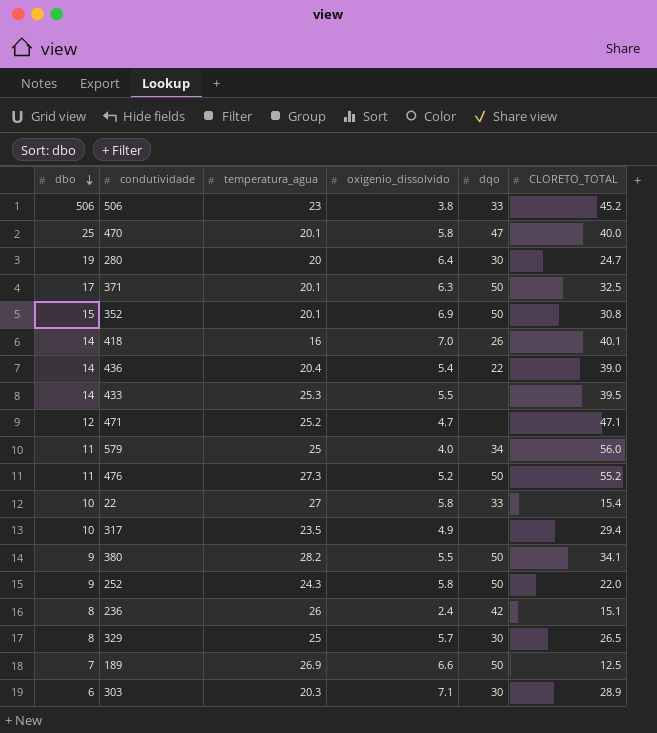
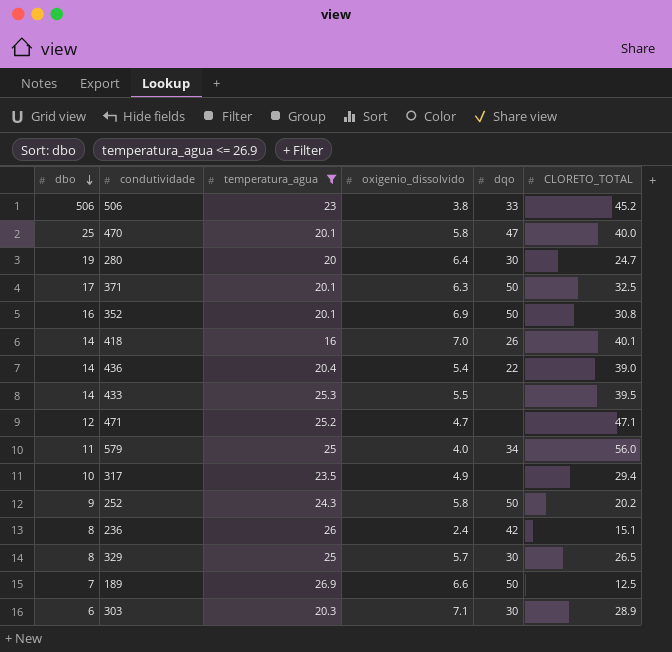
filter: none -> temperatura_agua <= 26.9
352 | dbo: 15 -> 16
252 | CLORETO_TOTAL: 22.0 -> 20.2

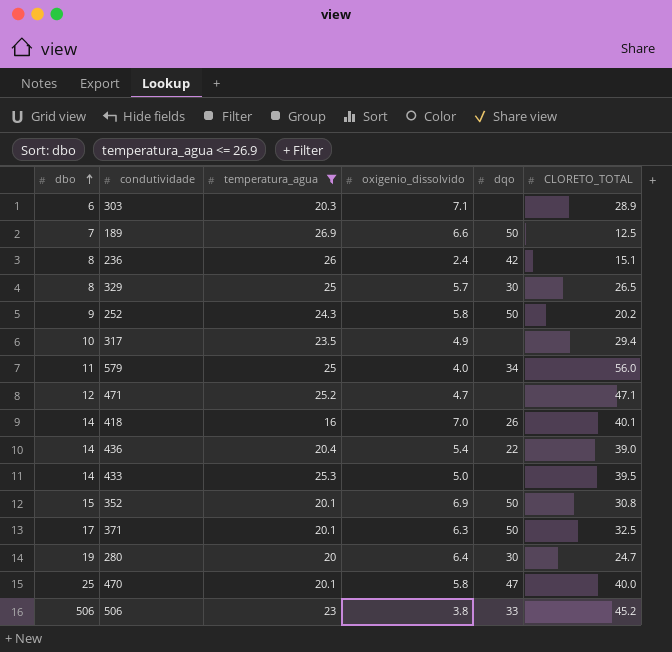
row order: dbo descending -> dbo ascending
303 | dqo: 30 -> none
433 | oxigenio_dissolvido: 5.5 -> 5.0
352 | dbo: 16 -> 15

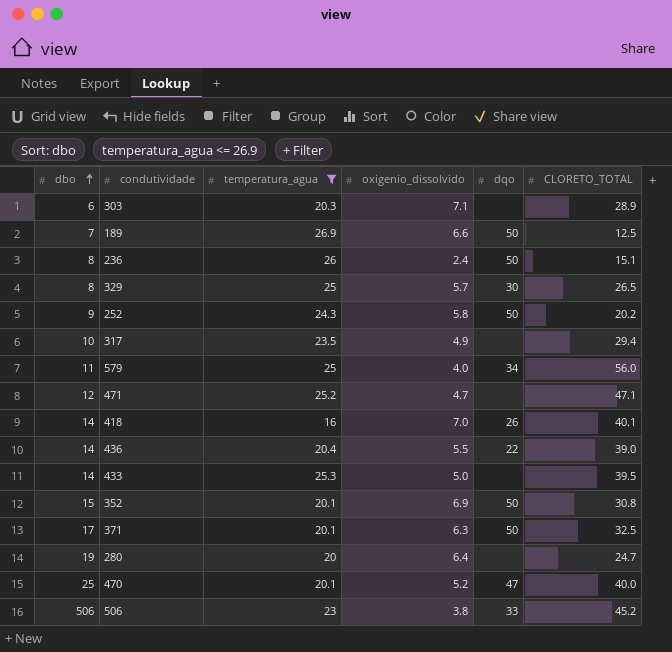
236 | dqo: 42 -> 50
436 | oxigenio_dissolvido: 5.4 -> 5.5
280 | dqo: 30 -> none
470 | oxigenio_dissolvido: 5.8 -> 5.2

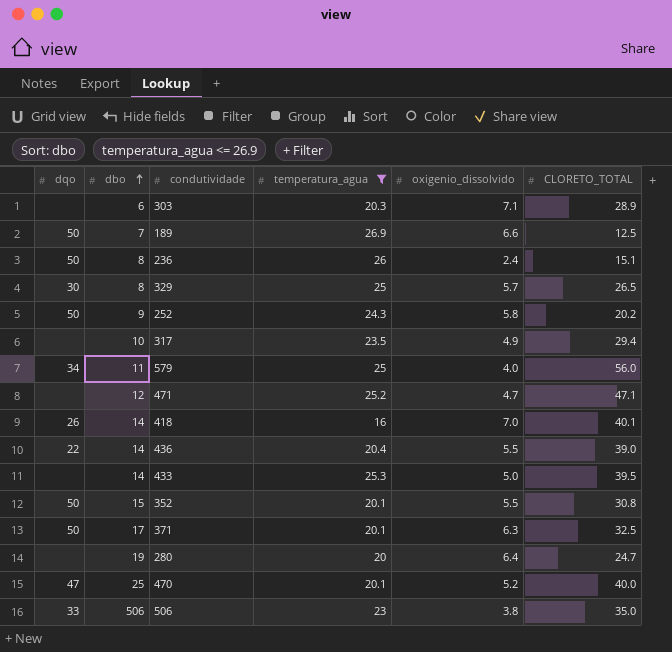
column dqo | position: 5 -> 1
352 | oxigenio_dissolvido: 6.9 -> 5.5
506 | CLORETO_TOTAL: 45.2 -> 35.0

